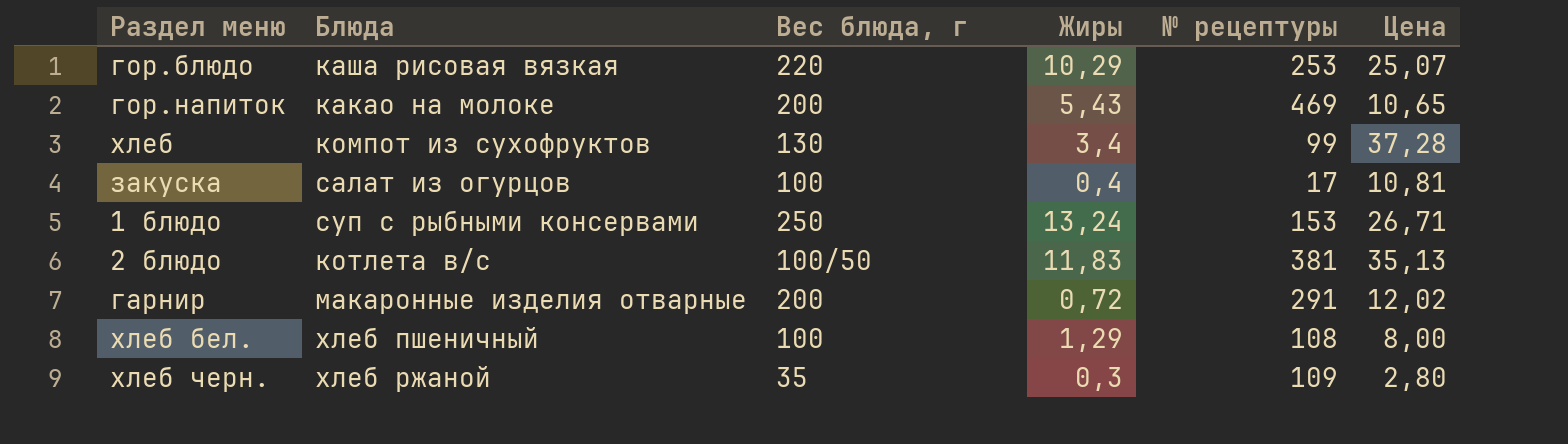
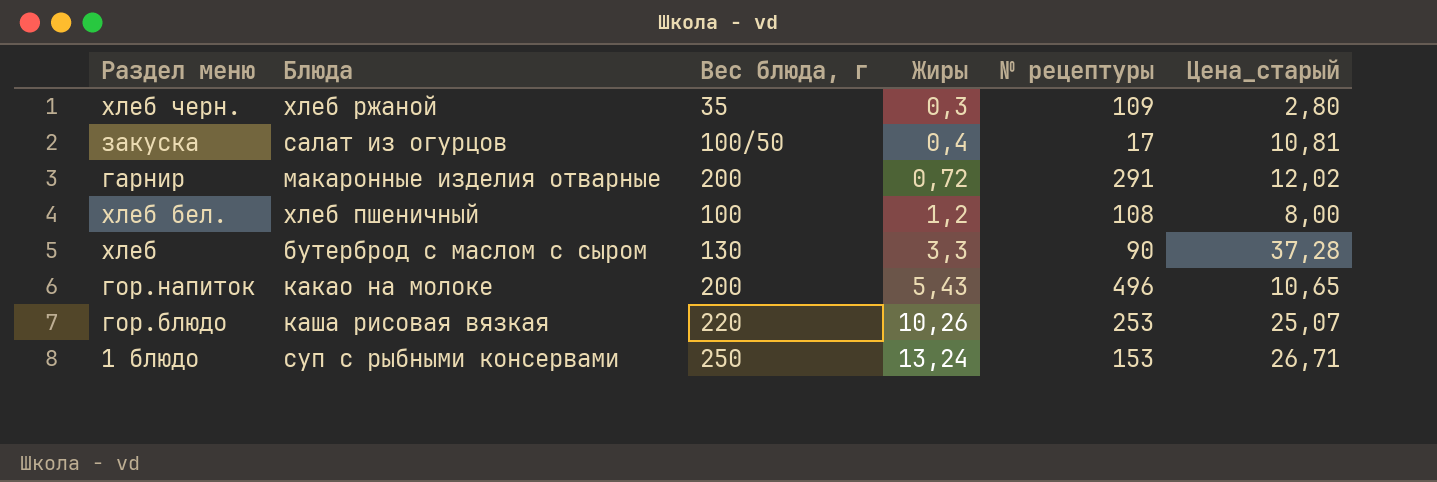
row order: none -> Жиры ascending
column name: Цена -> Цена_старый
row 2 блюдо: котлета в/с | 100/50 | 11,83 | 381 | 35,13 -> none
закуска | Вес блюда, г: 100 -> 100/50
хлеб бел. | Жиры: 1,29 -> 1,2
хлеб | Блюда: компот из сухофруктов -> бутерброд с маслом с сыром
хлеб | Жиры: 3,4 -> 3,3
хлеб | № рецептуры: 99 -> 90
гор.напиток | № рецептуры: 469 -> 496
гор.блюдо | Жиры: 10,29 -> 10,26

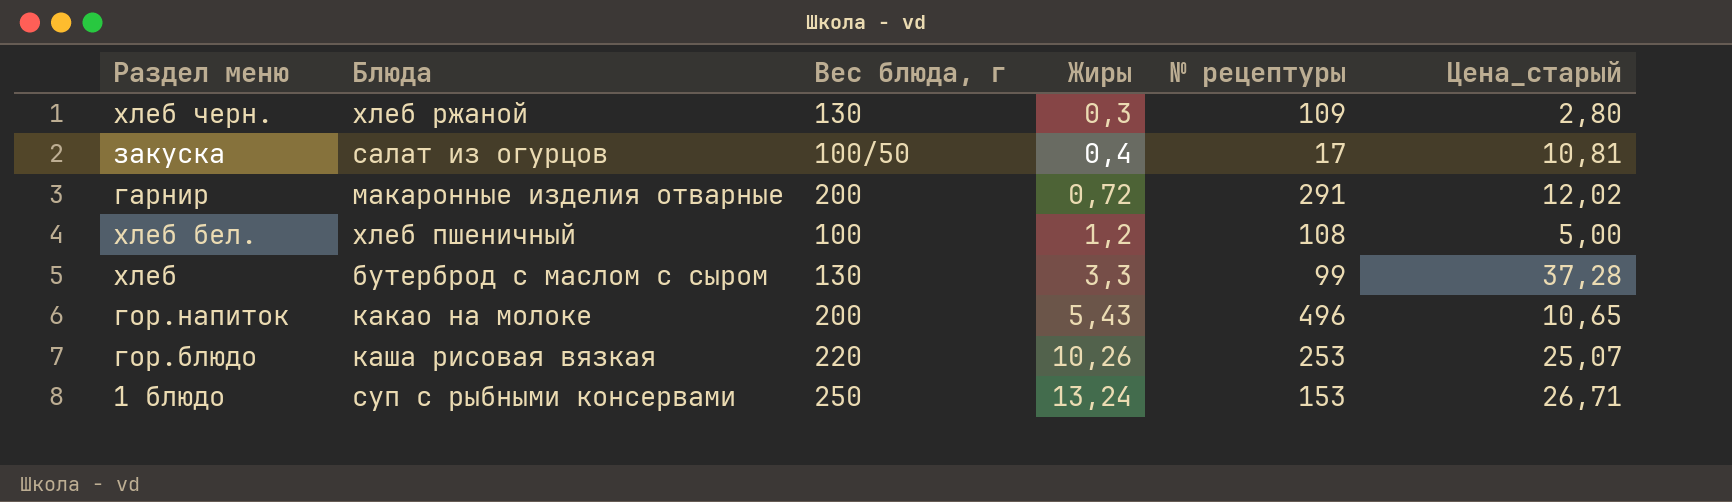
хлеб черн. | Вес блюда, г: 35 -> 130
хлеб бел. | Цена_старый: 8,00 -> 5,00
хлеб | № рецептуры: 90 -> 99

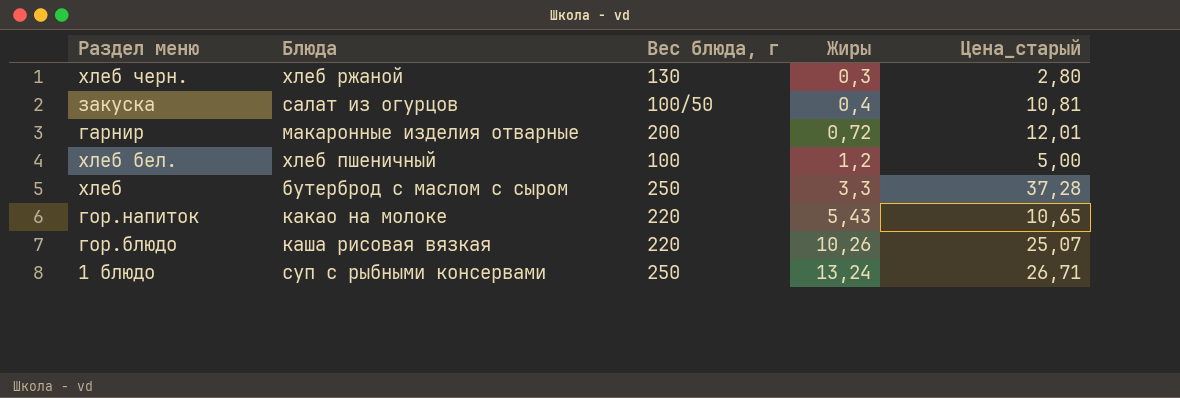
column № рецептуры | position: 5 -> none
гарнир | Цена_старый: 12,02 -> 12,01
хлеб | Вес блюда, г: 130 -> 250
гор.напиток | Вес блюда, г: 200 -> 220

